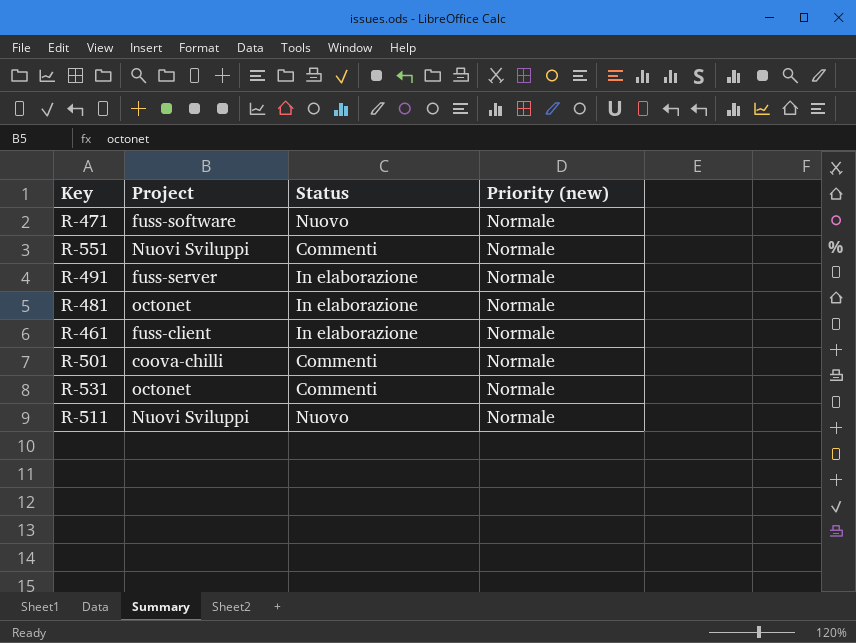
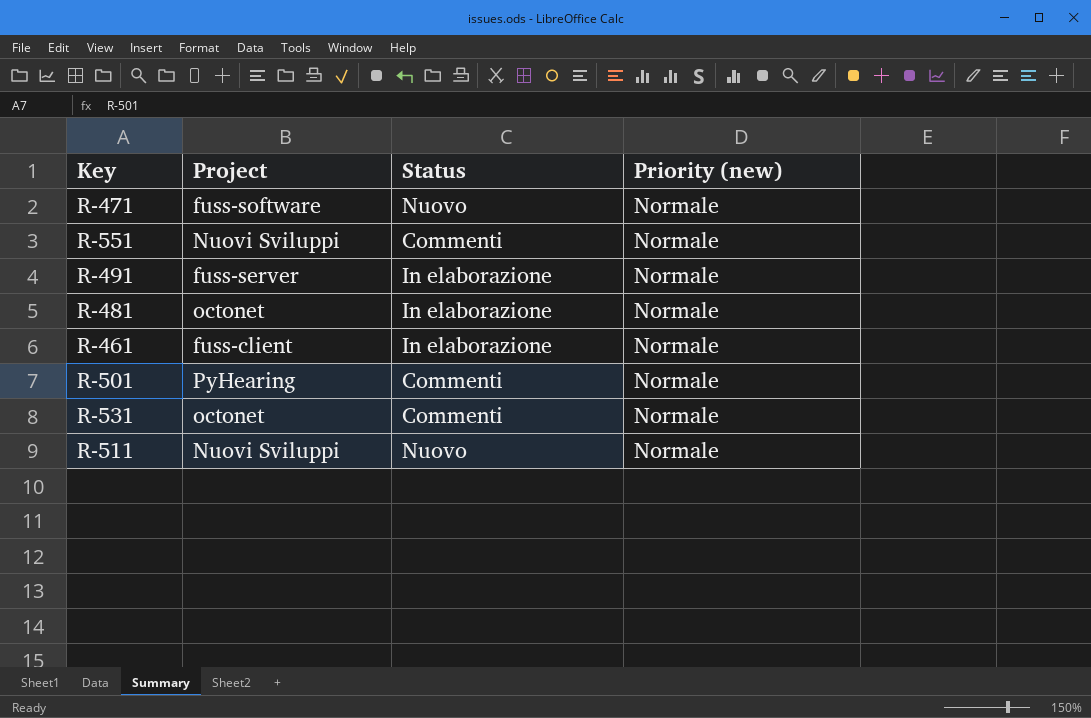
R-501 | Project: coova-chilli -> PyHearing

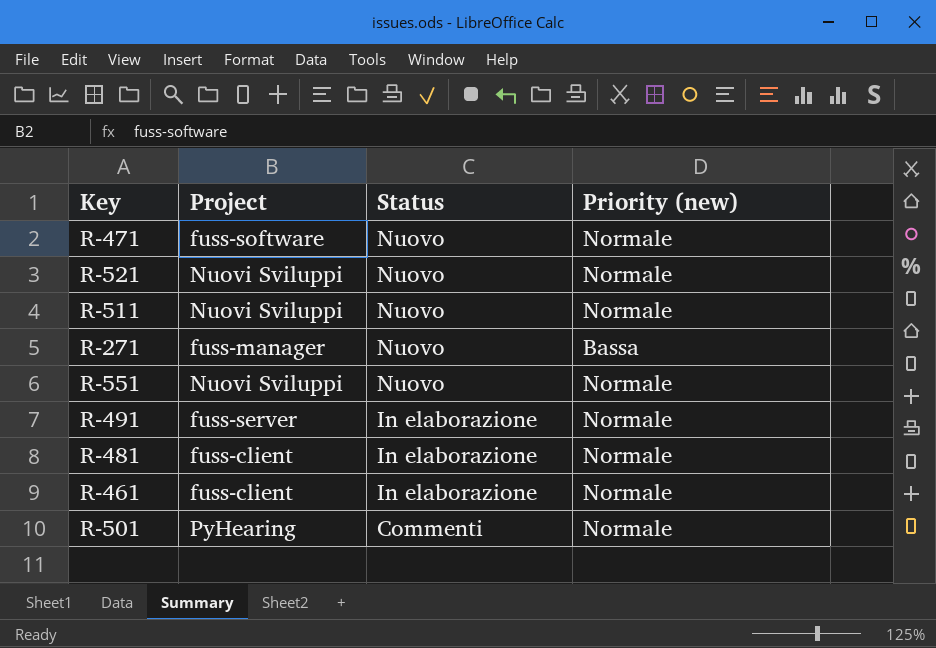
row order: none -> Status descending
row R-531: octonet | Commenti | Normale -> none
row R-521: none -> Nuovi Sviluppi | Nuovo | Normale
row R-271: none -> fuss-manager | Nuovo | Bassa
R-551 | Status: Commenti -> Nuovo
R-481 | Project: octonet -> fuss-client

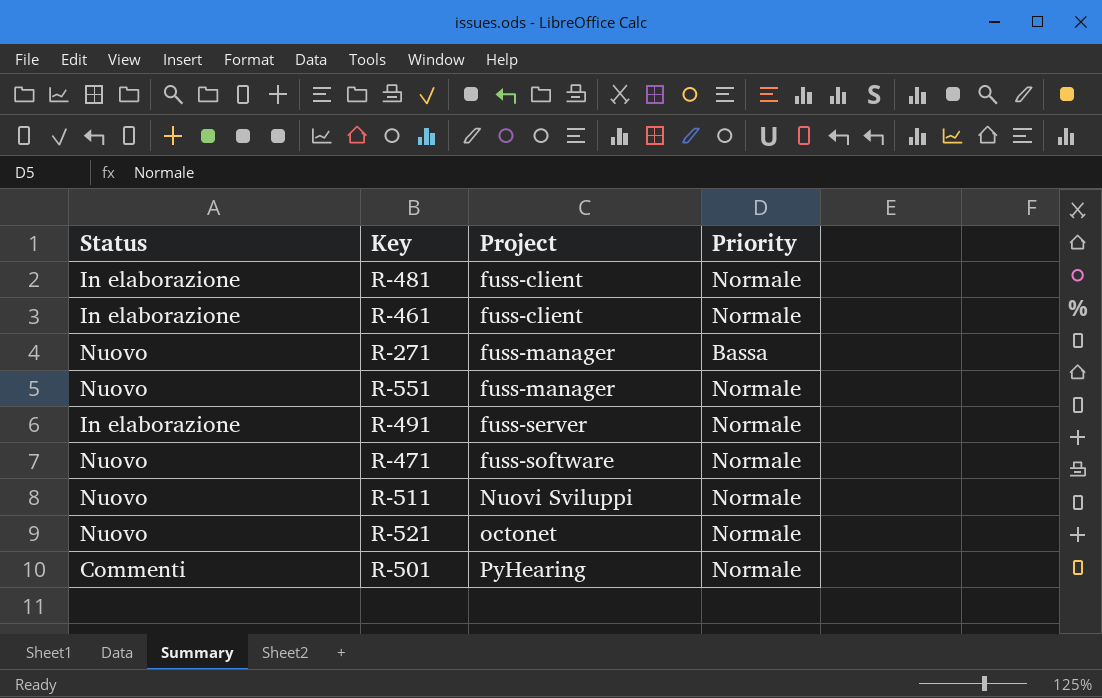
row order: Status descending -> Project ascending
column Status | position: 3 -> 1
column name: Priority (new) -> Priority
R-551 | Project: Nuovi Sviluppi -> fuss-manager
R-521 | Project: Nuovi Sviluppi -> octonet

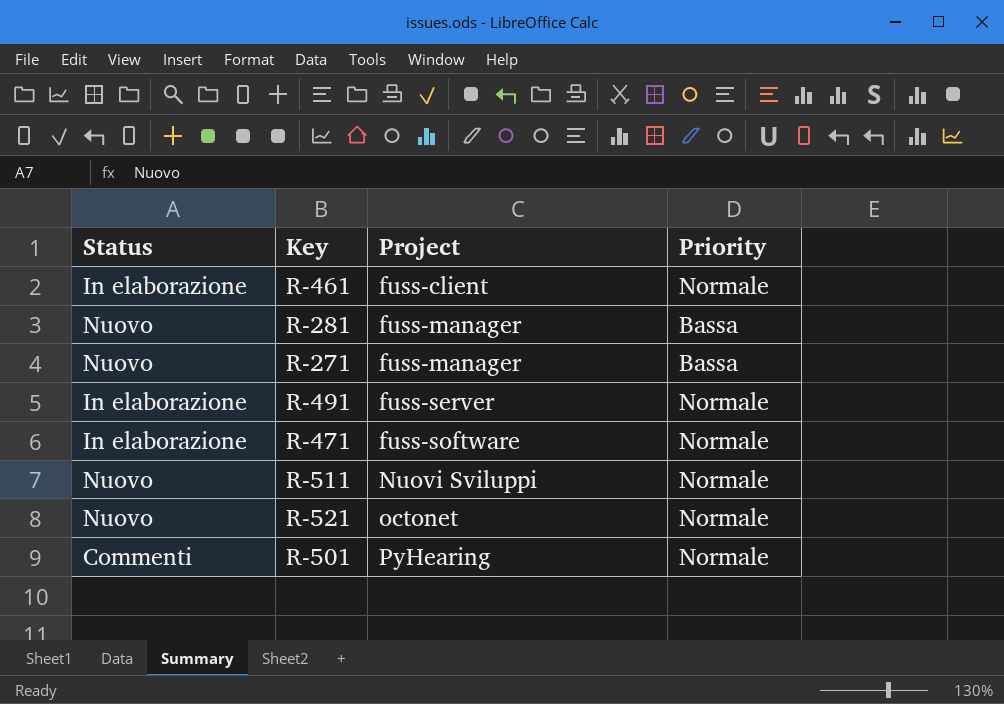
row R-481: In elaborazione | fuss-client | Normale -> none
row R-551: Nuovo | fuss-manager | Normale -> none
row R-281: none -> Nuovo | fuss-manager | Bassa
R-471 | Status: Nuovo -> In elaborazione

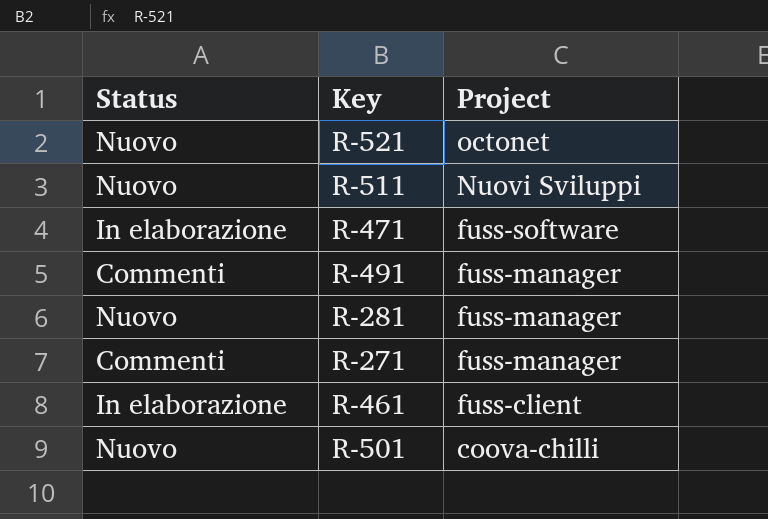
row order: Project ascending -> Project descending
column Priority | position: 4 -> none
R-491 | Status: In elaborazione -> Commenti
R-491 | Project: fuss-server -> fuss-manager
R-271 | Status: Nuovo -> Commenti
R-501 | Status: Commenti -> Nuovo
R-501 | Project: PyHearing -> coova-chilli

